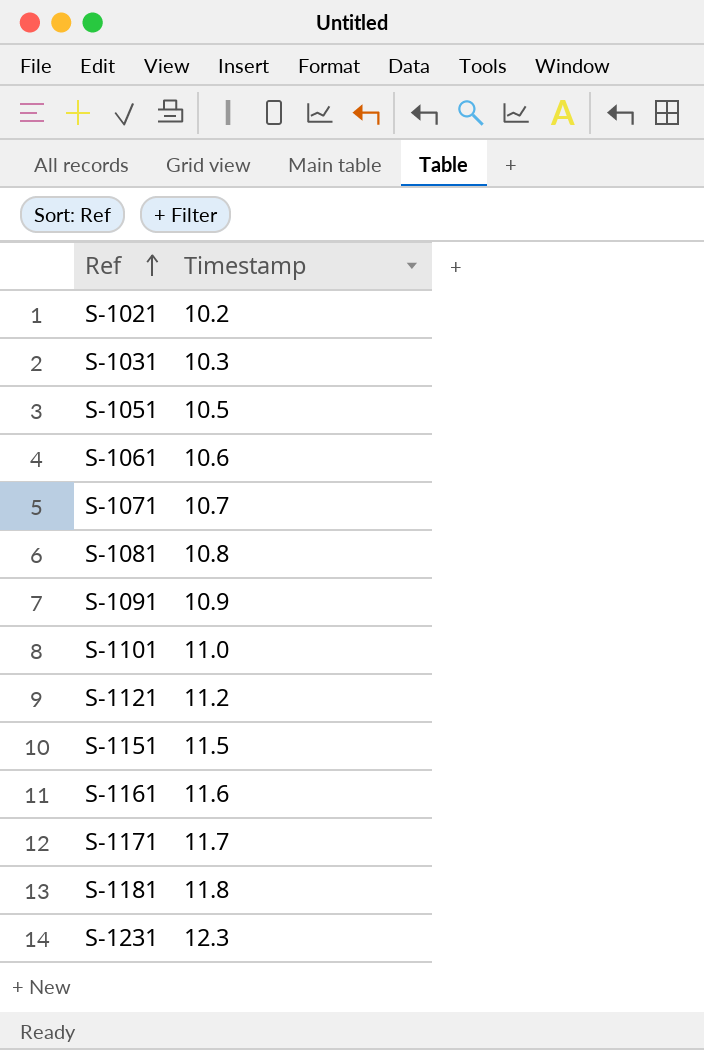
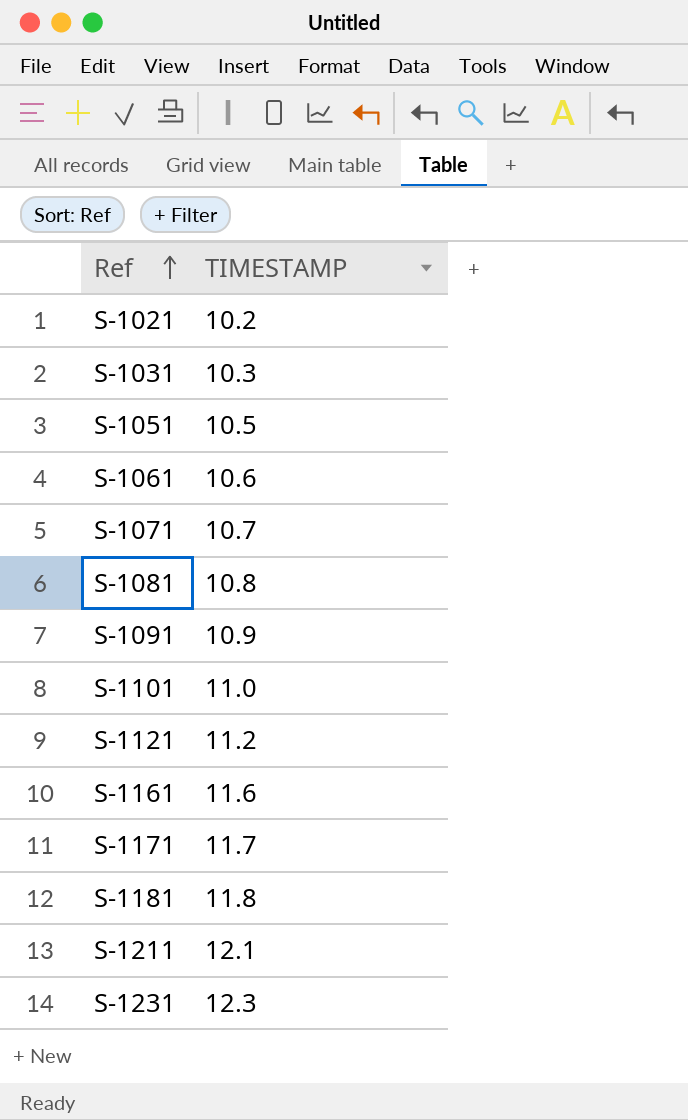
column name: Timestamp -> TIMESTAMP
row S-1151: 11.5 -> none
row S-1211: none -> 12.1

